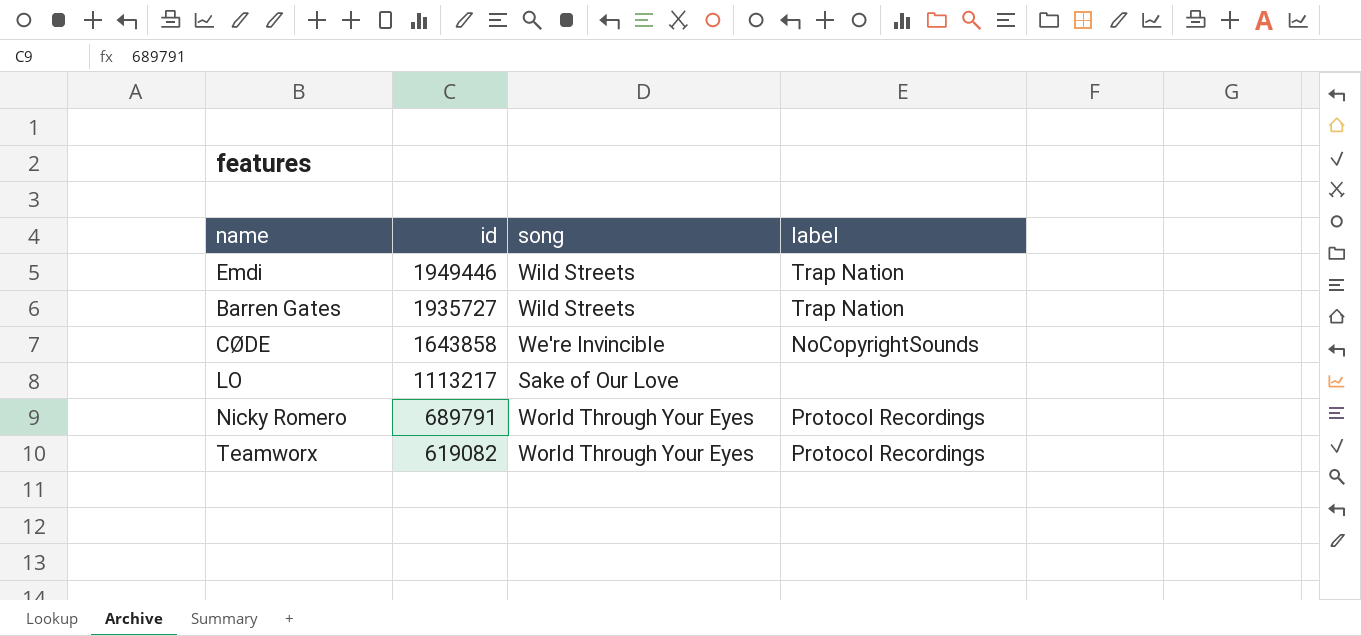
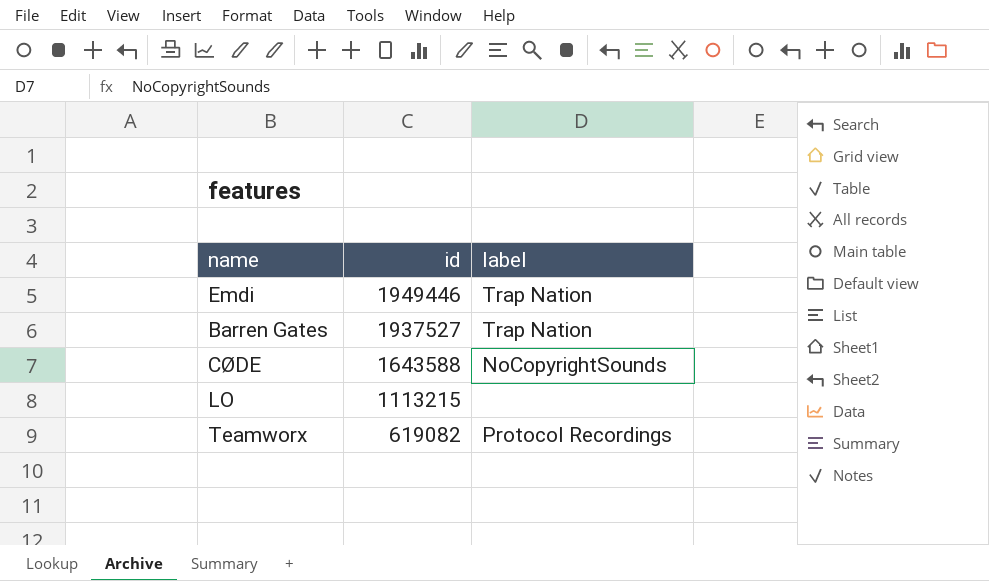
column song | position: 3 -> none
row Nicky Romero: 689791 | World Through Your Eyes | Protocol Recordings -> none
Barren Gates | id: 1935727 -> 1937527
CØDE | id: 1643858 -> 1643588
LO | id: 1113217 -> 1113215

